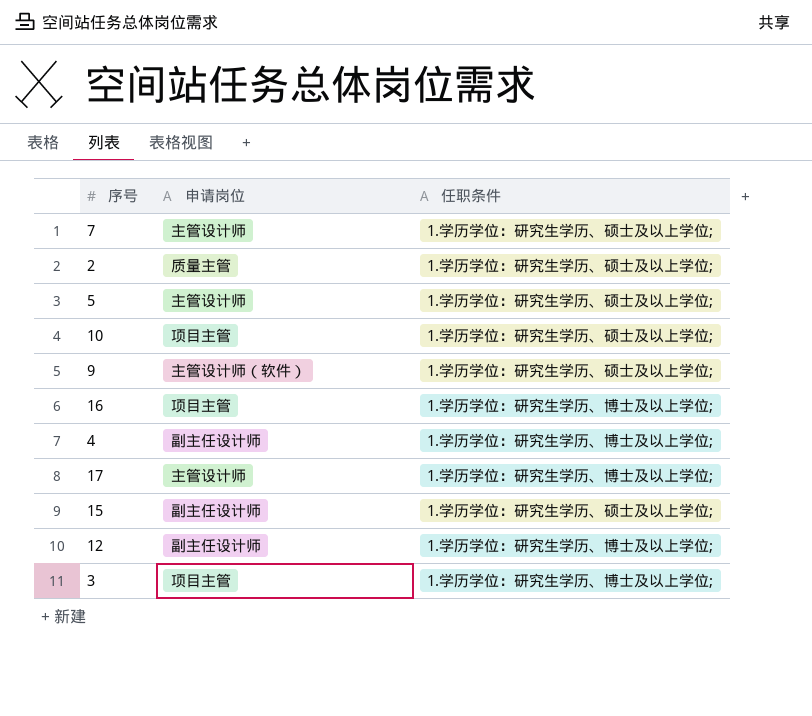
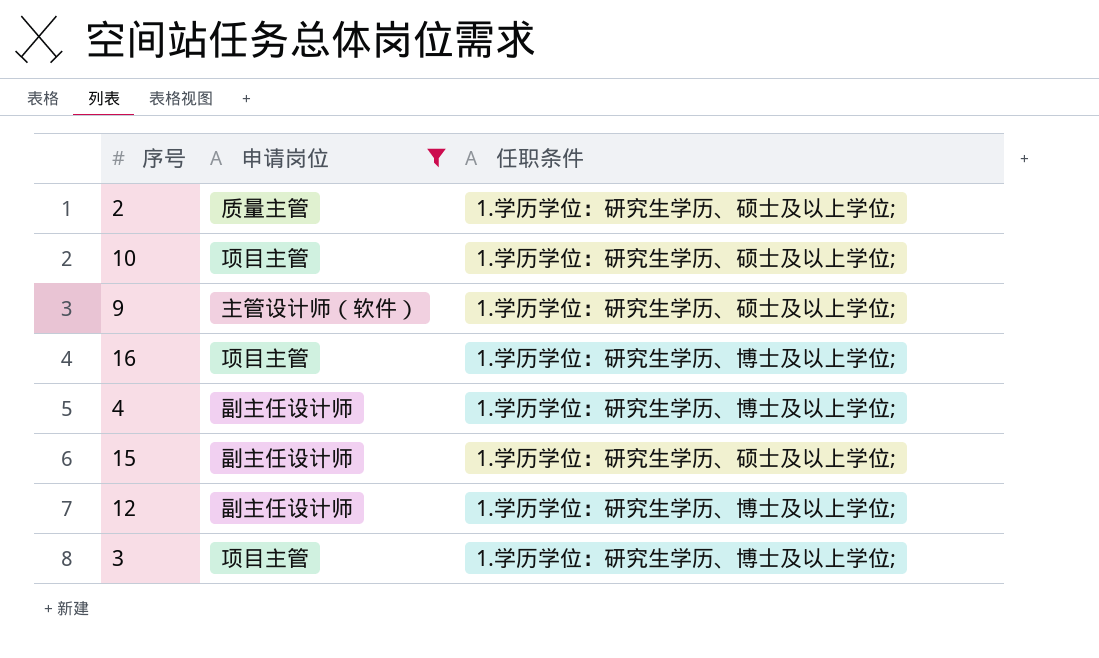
filter: none -> 申请岗位 != 主管设计师

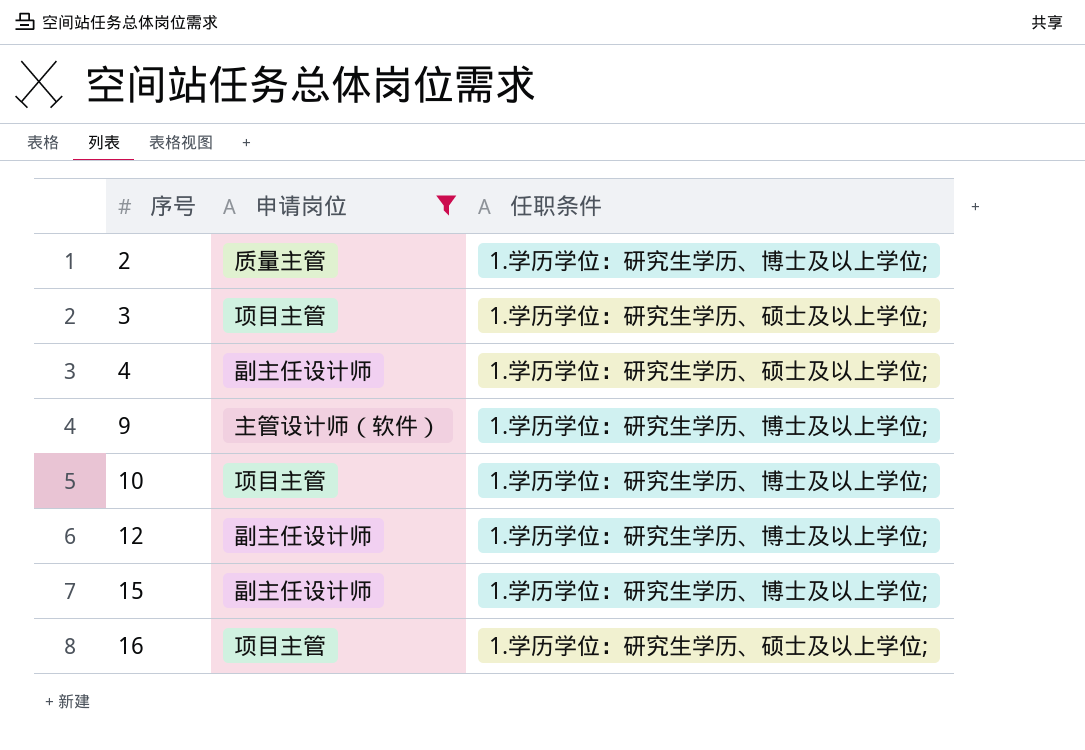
row order: none -> 序号 ascending
2 | 任职条件: 1.学历学位：研究生学历、硕士及以上学位; -> 1.学历学位：研究生学历、博士及以上学位;
3 | 任职条件: 1.学历学位：研究生学历、博士及以上学位; -> 1.学历学位：研究生学历、硕士及以上学位;
4 | 任职条件: 1.学历学位：研究生学历、博士及以上学位; -> 1.学历学位：研究生学历、硕士及以上学位;
9 | 任职条件: 1.学历学位：研究生学历、硕士及以上学位; -> 1.学历学位：研究生学历、博士及以上学位;
10 | 任职条件: 1.学历学位：研究生学历、硕士及以上学位; -> 1.学历学位：研究生学历、博士及以上学位;
15 | 任职条件: 1.学历学位：研究生学历、硕士及以上学位; -> 1.学历学位：研究生学历、博士及以上学位;
16 | 任职条件: 1.学历学位：研究生学历、博士及以上学位; -> 1.学历学位：研究生学历、硕士及以上学位;

